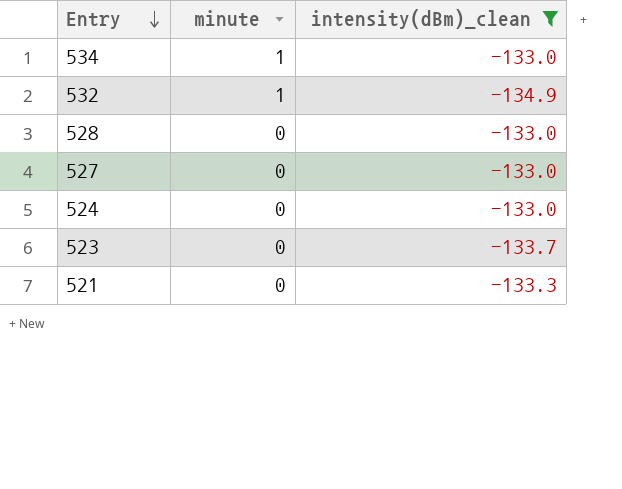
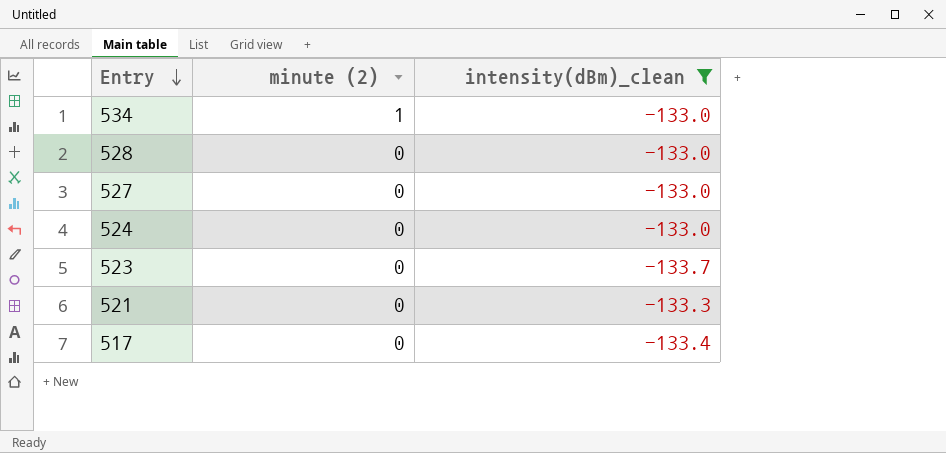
column name: minute -> minute (2)
row 532: 1 | -134.9 -> none
row 517: none -> 0 | -133.4

